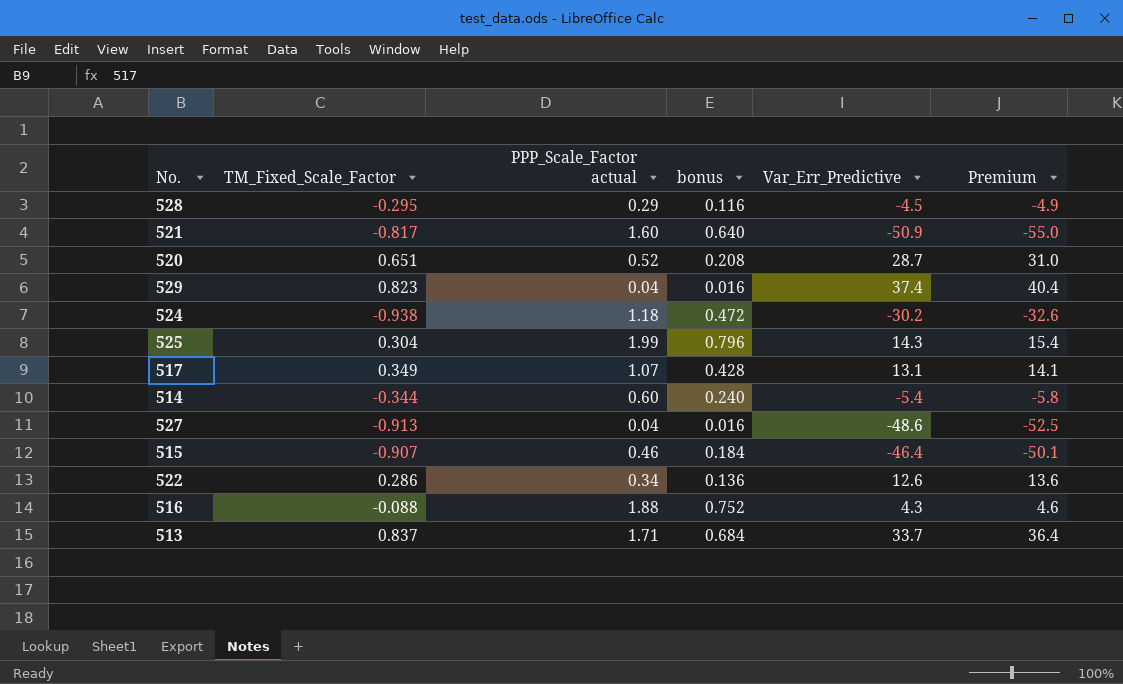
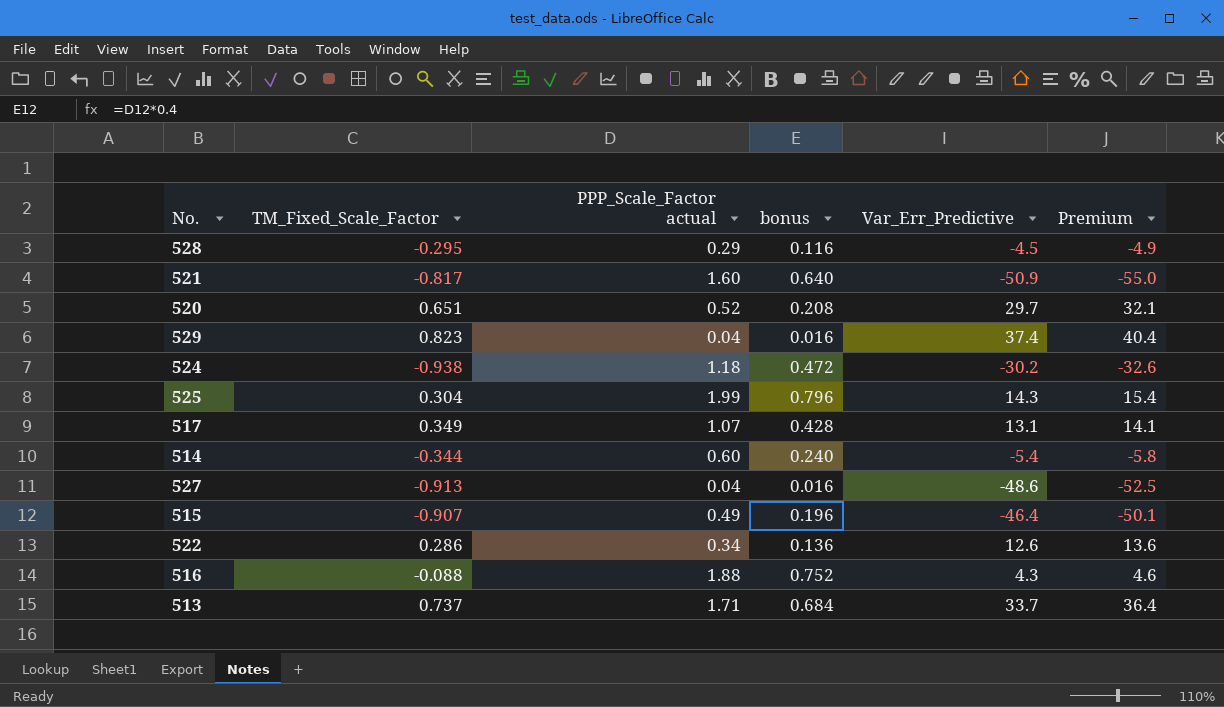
520 | Var_Err_Predictive: 28.7 -> 29.7
520 | Premium: 31.0 -> 32.1
515 | PPP_Scale_Factor actual: 0.46 -> 0.49
515 | bonus: 0.184 -> 0.196
513 | TM_Fixed_Scale_Factor: 0.837 -> 0.737

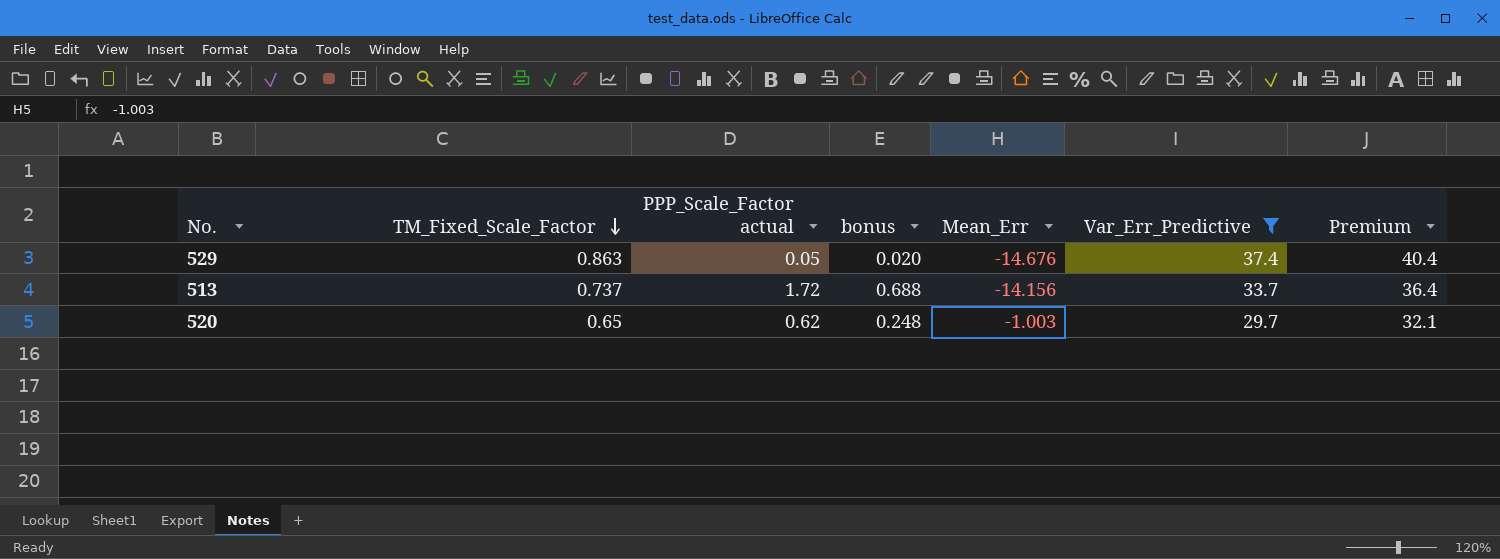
filter: none -> Var_Err_Predictive >= 29.7
row order: none -> TM_Fixed_Scale_Factor descending
column Mean_Err | position: none -> 5
529 | TM_Fixed_Scale_Factor: 0.823 -> 0.863
529 | PPP_Scale_Factor actual: 0.04 -> 0.05
529 | bonus: 0.016 -> 0.020
513 | PPP_Scale_Factor actual: 1.71 -> 1.72
513 | bonus: 0.684 -> 0.688
520 | TM_Fixed_Scale_Factor: 0.651 -> 0.65
520 | PPP_Scale_Factor actual: 0.52 -> 0.62
520 | bonus: 0.208 -> 0.248

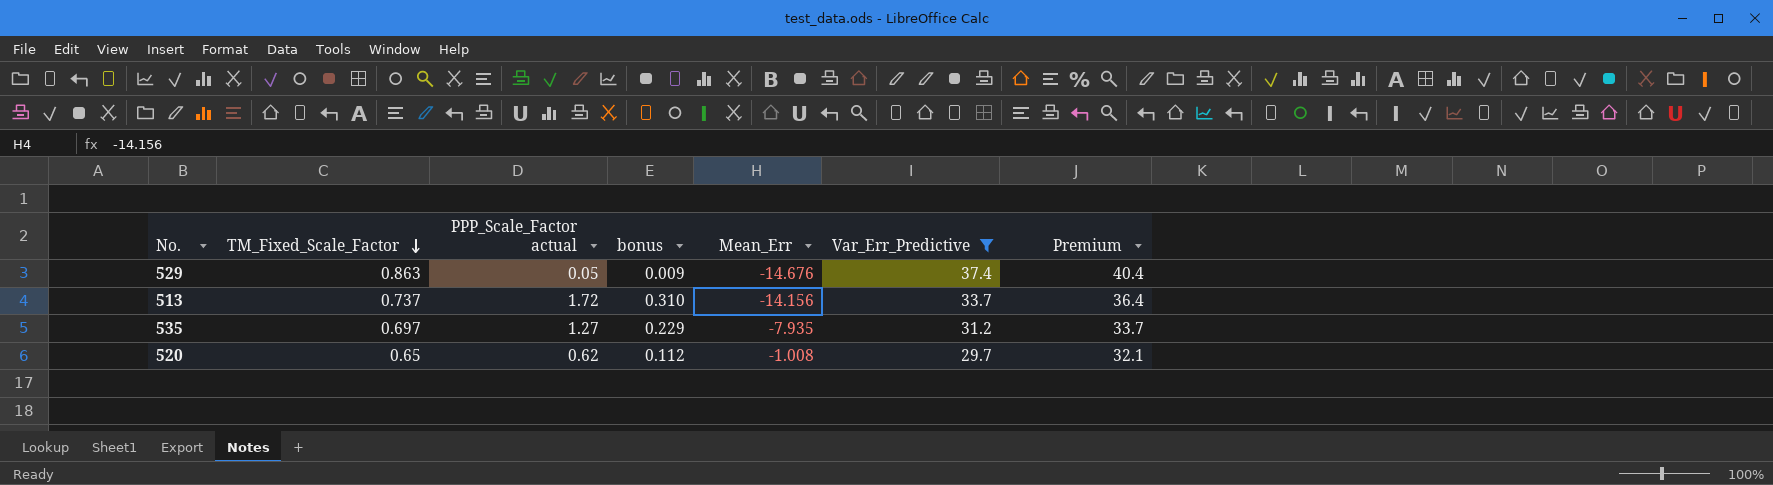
column bonus | formula: [PPP_Scale_Factor actual] * 0.4 -> [PPP_Scale_Factor actual] * 0.18
row 535: none -> 0.697 | 1.27 | 0.229 | -7.935 | 31.2 | 33.7
520 | Mean_Err: -1.003 -> -1.008

